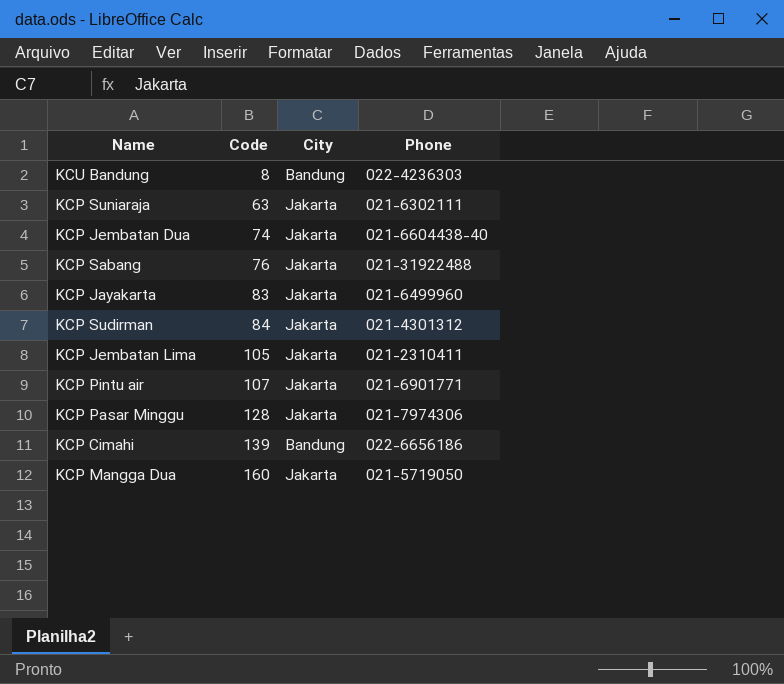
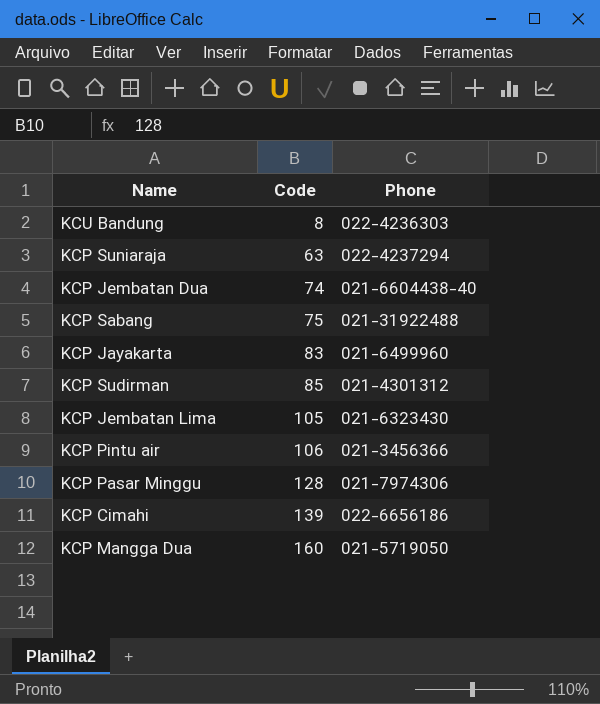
column City | position: 3 -> none
KCP Suniaraja | Phone: 021-6302111 -> 022-4237294
KCP Sabang | Code: 76 -> 75
KCP Sudirman | Code: 84 -> 85
KCP Jembatan Lima | Phone: 021-2310411 -> 021-6323430
KCP Pintu air | Code: 107 -> 106
KCP Pintu air | Phone: 021-6901771 -> 021-3456366

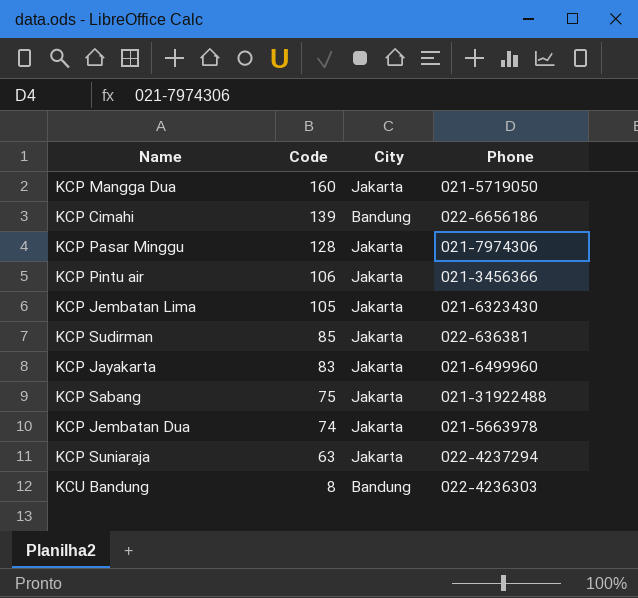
row order: Code ascending -> Code descending
column City | position: none -> 3
KCP Sudirman | Phone: 021-4301312 -> 022-636381
KCP Jembatan Dua | Phone: 021-6604438-40 -> 021-5663978

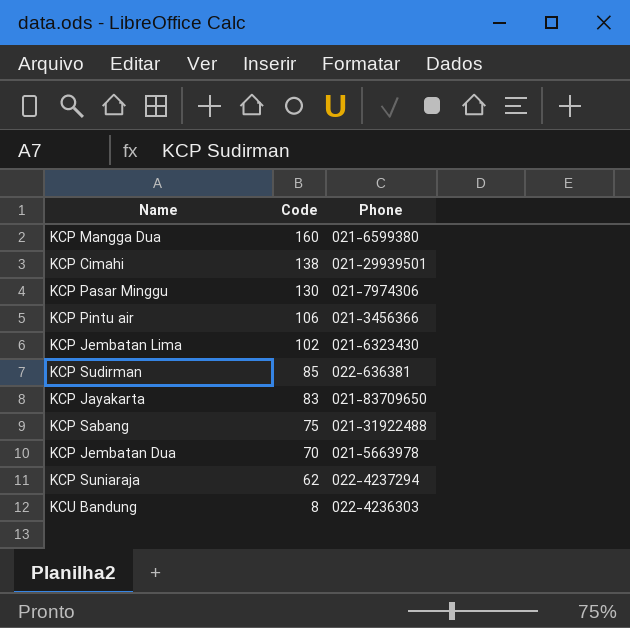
column City | position: 3 -> none
KCP Mangga Dua | Phone: 021-5719050 -> 021-6599380
KCP Cimahi | Code: 139 -> 138
KCP Cimahi | Phone: 022-6656186 -> 021-29939501
KCP Pasar Minggu | Code: 128 -> 130
KCP Jembatan Lima | Code: 105 -> 102
KCP Jayakarta | Phone: 021-6499960 -> 021-83709650
KCP Jembatan Dua | Code: 74 -> 70
KCP Suniaraja | Code: 63 -> 62

